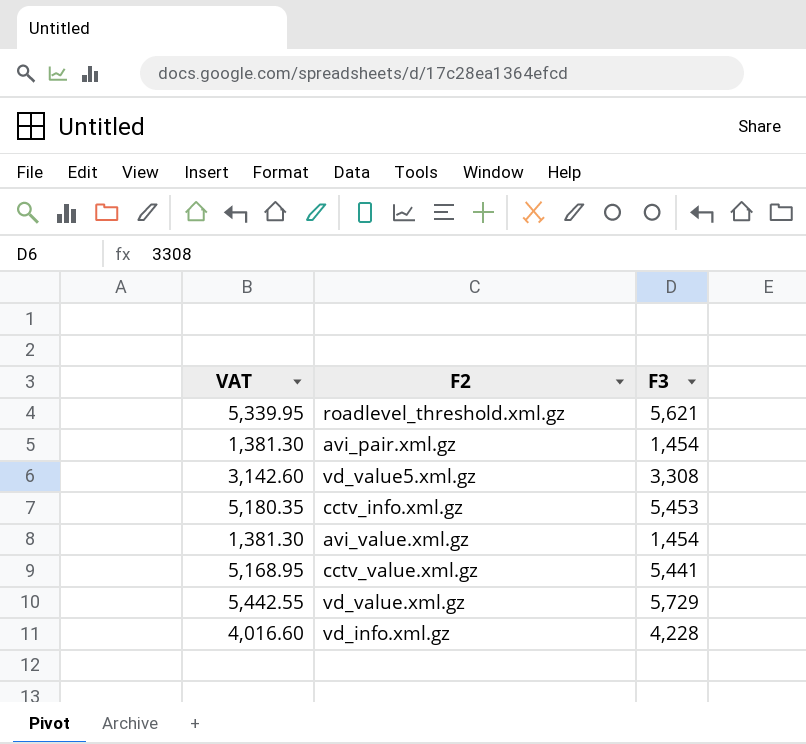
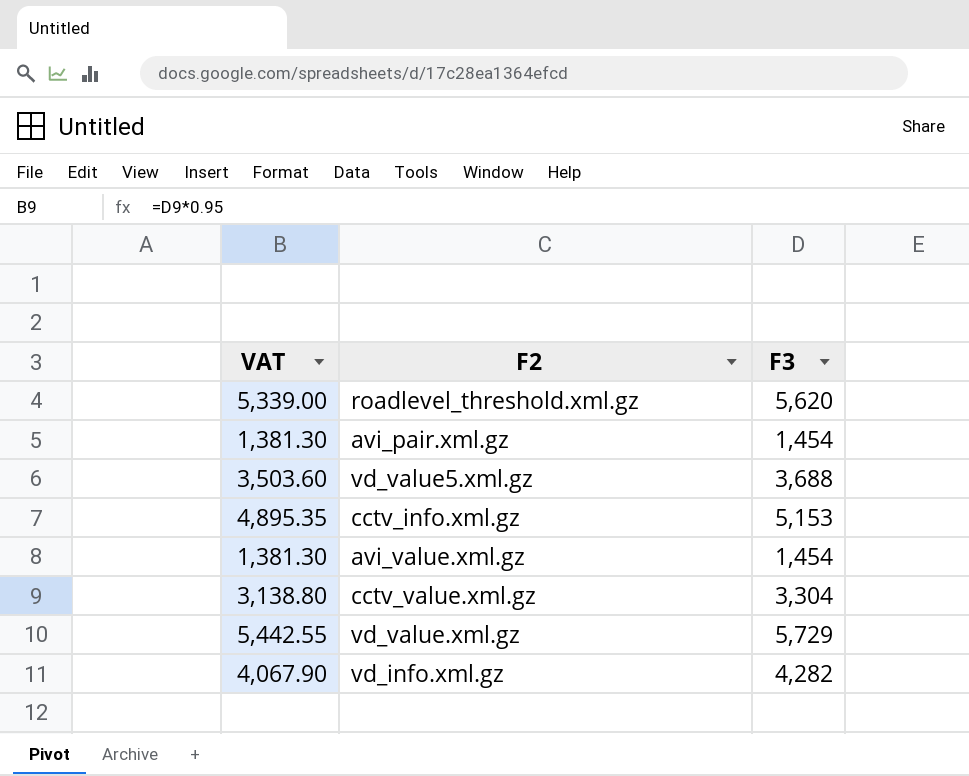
roadlevel_threshold.xml.gz | VAT: 5,339.95 -> 5,339.00
roadlevel_threshold.xml.gz | F3: 5,621 -> 5,620
vd_value5.xml.gz | VAT: 3,142.60 -> 3,503.60
vd_value5.xml.gz | F3: 3,308 -> 3,688
cctv_info.xml.gz | VAT: 5,180.35 -> 4,895.35
cctv_info.xml.gz | F3: 5,453 -> 5,153
cctv_value.xml.gz | VAT: 5,168.95 -> 3,138.80
cctv_value.xml.gz | F3: 5,441 -> 3,304
vd_info.xml.gz | VAT: 4,016.60 -> 4,067.90
vd_info.xml.gz | F3: 4,228 -> 4,282

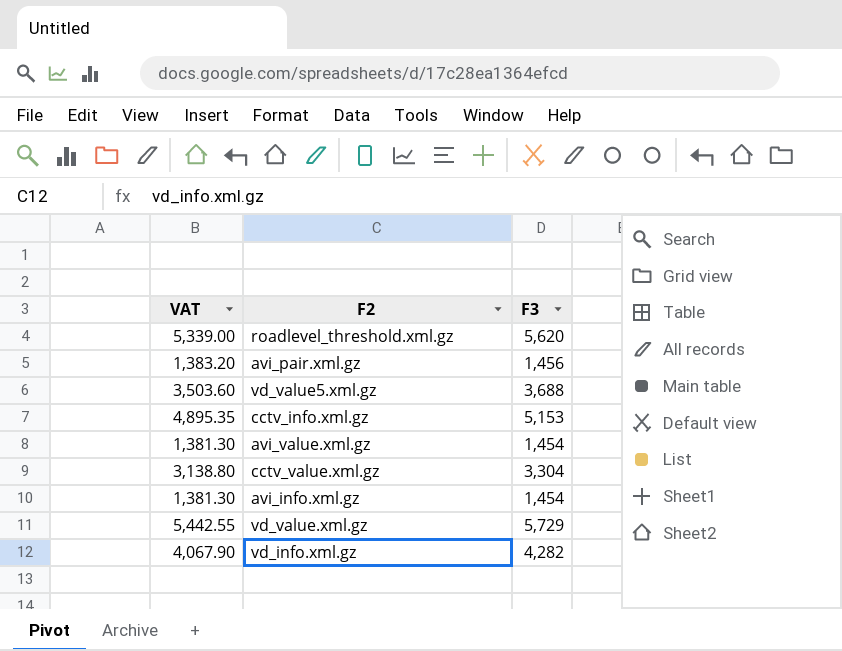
avi_pair.xml.gz | VAT: 1,381.30 -> 1,383.20
avi_pair.xml.gz | F3: 1,454 -> 1,456
row avi_info.xml.gz: none -> 1,381.30 | 1,454

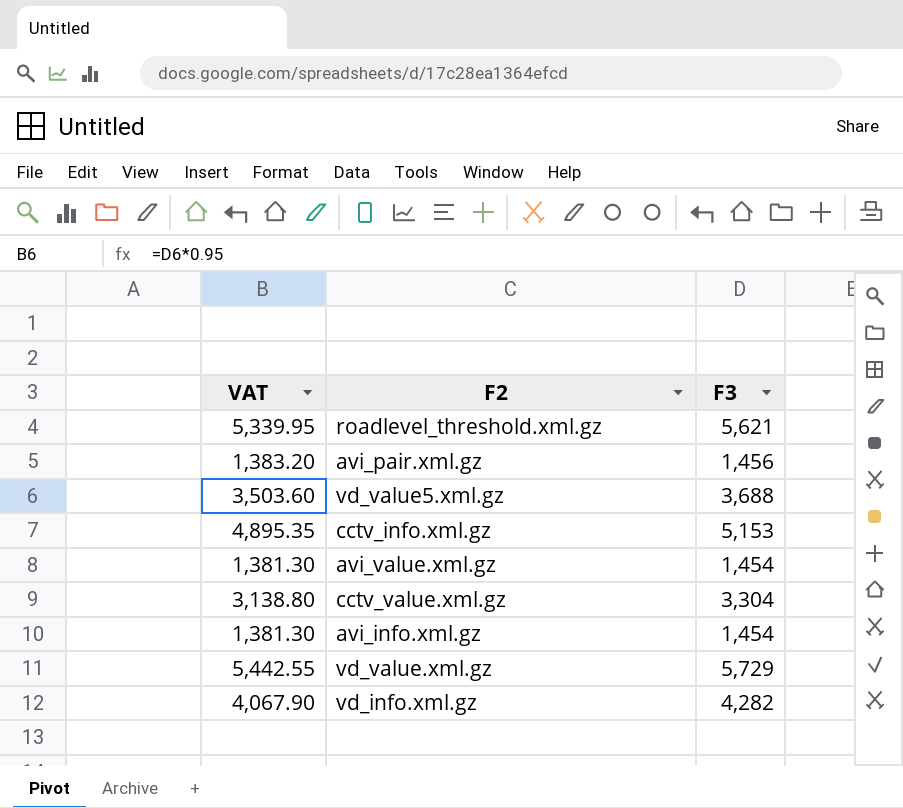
roadlevel_threshold.xml.gz | VAT: 5,339.00 -> 5,339.95
roadlevel_threshold.xml.gz | F3: 5,620 -> 5,621

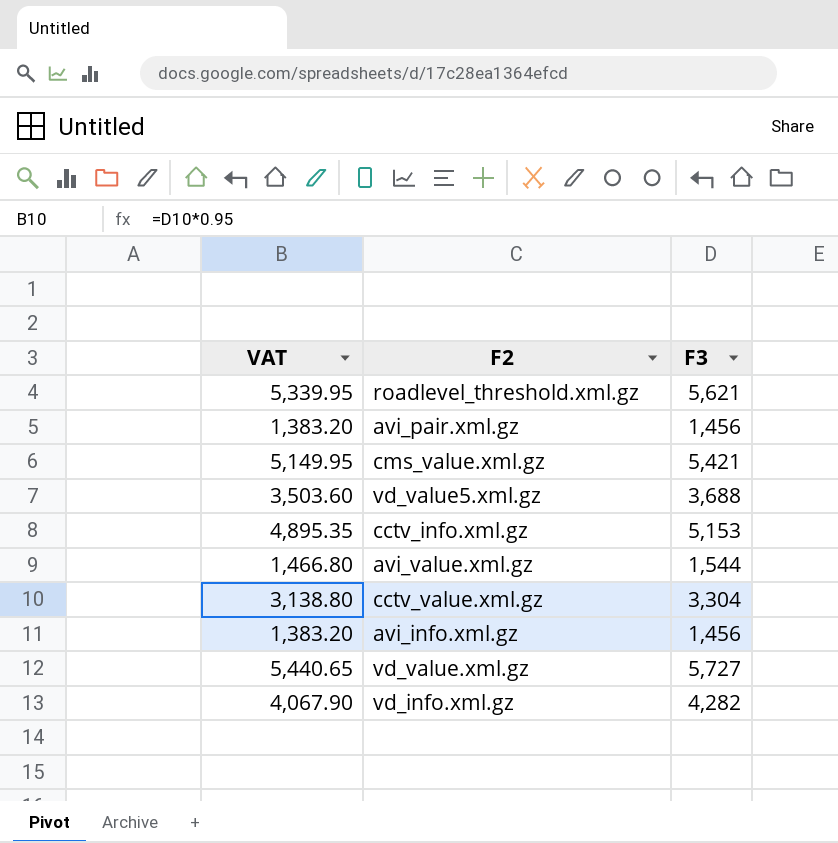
row cms_value.xml.gz: none -> 5,149.95 | 5,421
avi_value.xml.gz | VAT: 1,381.30 -> 1,466.80
avi_value.xml.gz | F3: 1,454 -> 1,544
avi_info.xml.gz | VAT: 1,381.30 -> 1,383.20
avi_info.xml.gz | F3: 1,454 -> 1,456
vd_value.xml.gz | VAT: 5,442.55 -> 5,440.65
vd_value.xml.gz | F3: 5,729 -> 5,727

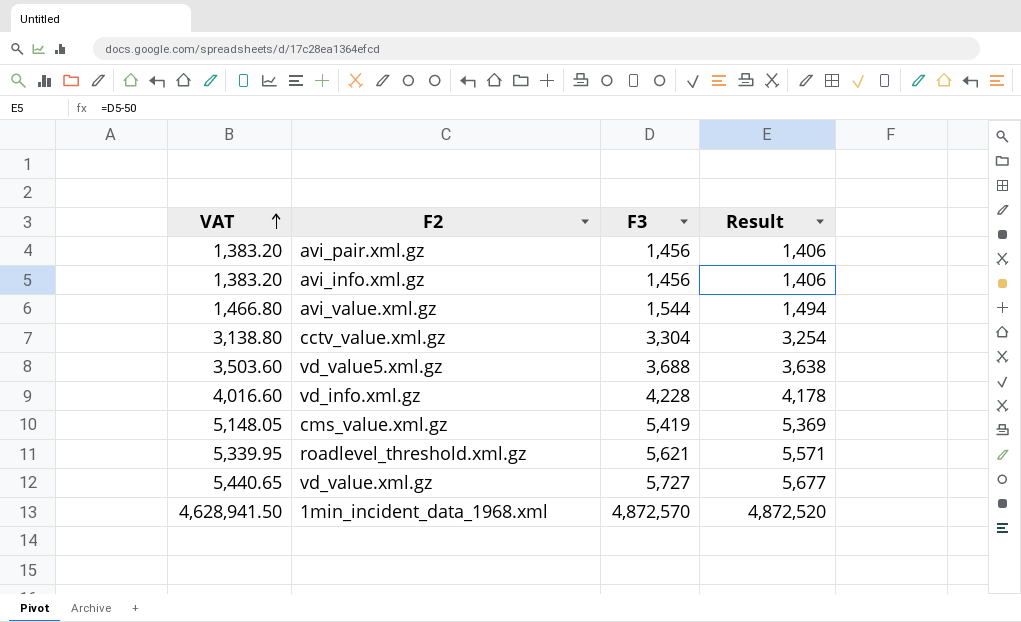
row order: none -> VAT ascending
column Result | formula: none -> [F3] - 50
row cctv_info.xml.gz: 4,895.35 | 5,153 -> none
vd_info.xml.gz | VAT: 4,067.90 -> 4,016.60
vd_info.xml.gz | F3: 4,282 -> 4,228
cms_value.xml.gz | VAT: 5,149.95 -> 5,148.05
cms_value.xml.gz | F3: 5,421 -> 5,419
row 1min_incident_data_1968.xml: none -> 4,628,941.50 | 4,872,570 | 4,872,520

